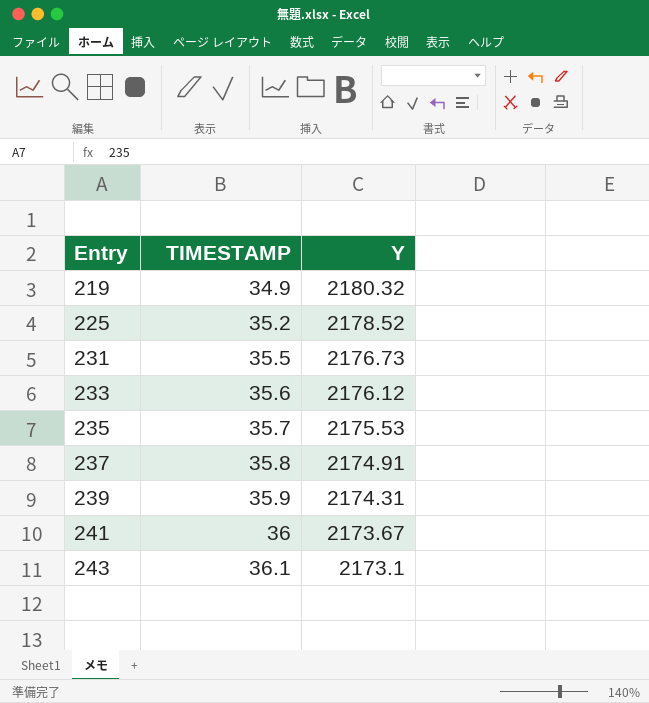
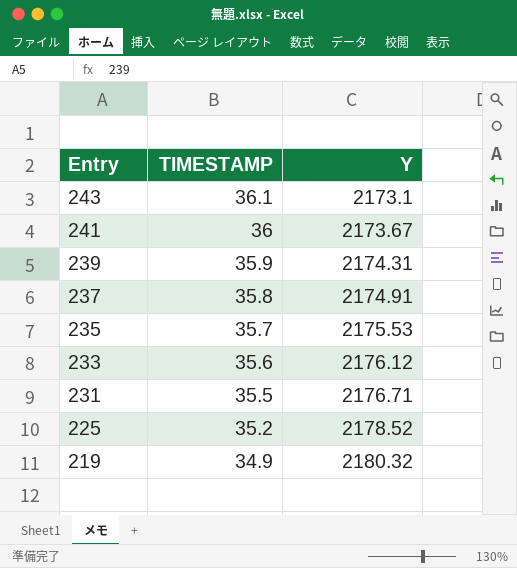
row order: Entry ascending -> Entry descending
231 | Y: 2176.73 -> 2176.71

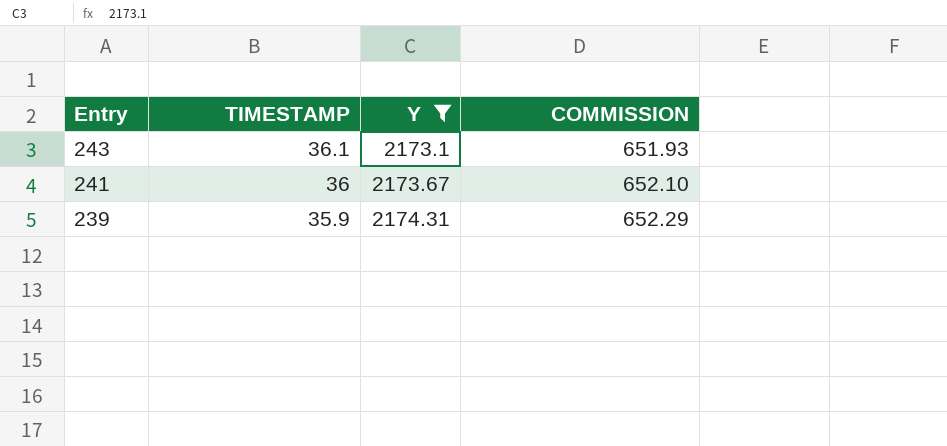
filter: none -> Y <= 2174.31
column COMMISSION | formula: none -> [Y] * 0.3

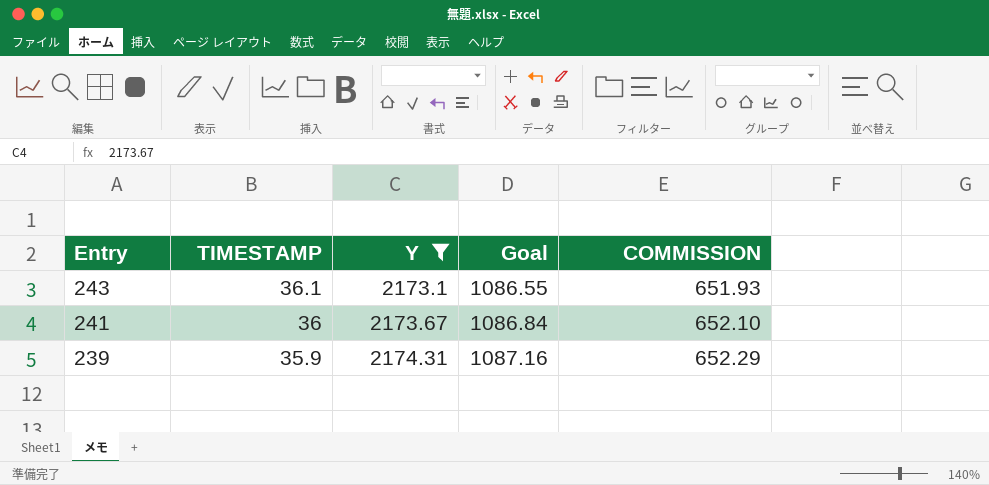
column Goal | formula: none -> [Y] * 0.5

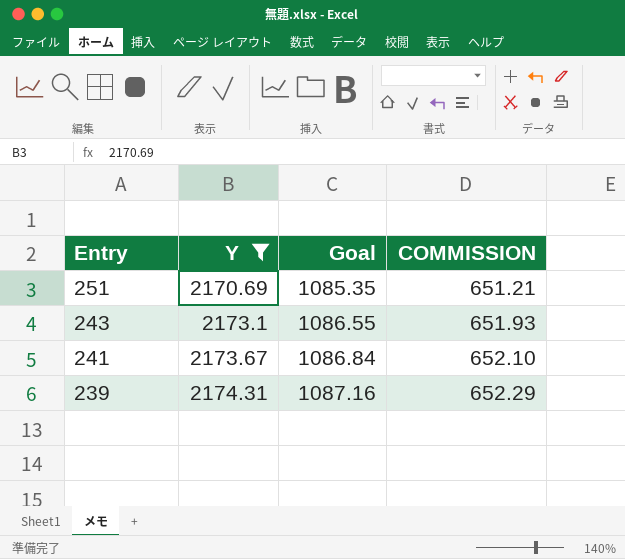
column TIMESTAMP | position: 2 -> none
row 251: none -> 2170.69 | 1085.35 | 651.21

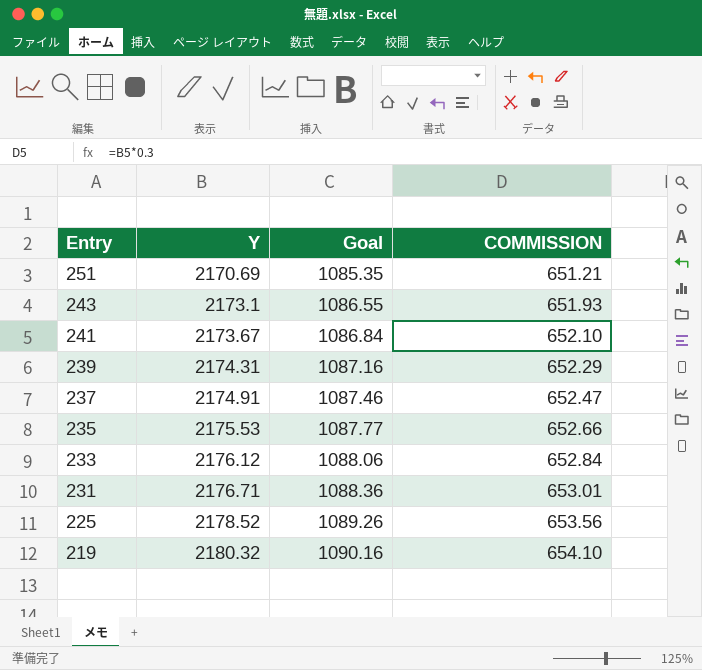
filter: Y <= 2174.31 -> none

